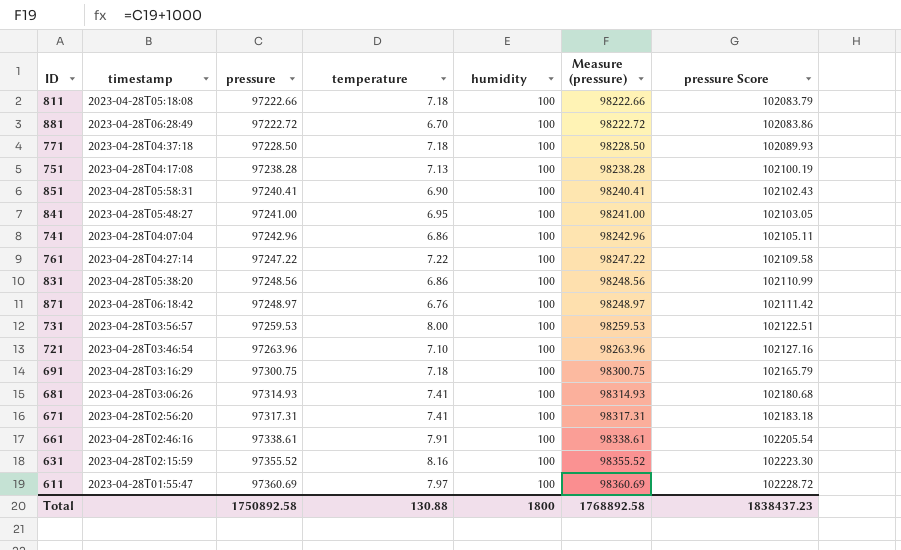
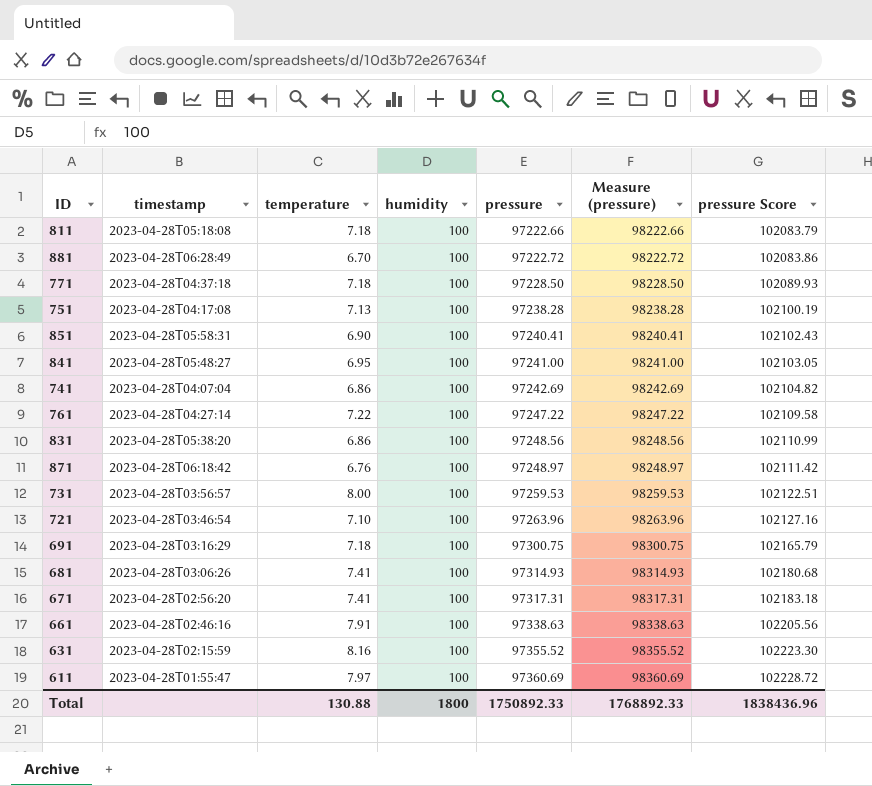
column pressure | position: 3 -> 5
741 | pressure: 97242.96 -> 97242.69
741 | Measure (pressure): 98242.96 -> 98242.69
741 | pressure Score: 102105.11 -> 102104.82
661 | pressure: 97338.61 -> 97338.63
661 | Measure (pressure): 98338.61 -> 98338.63
661 | pressure Score: 102205.54 -> 102205.56
Total | pressure: 1750892.58 -> 1750892.33
Total | Measure (pressure): 1768892.58 -> 1768892.33
Total | pressure Score: 1838437.23 -> 1838436.96

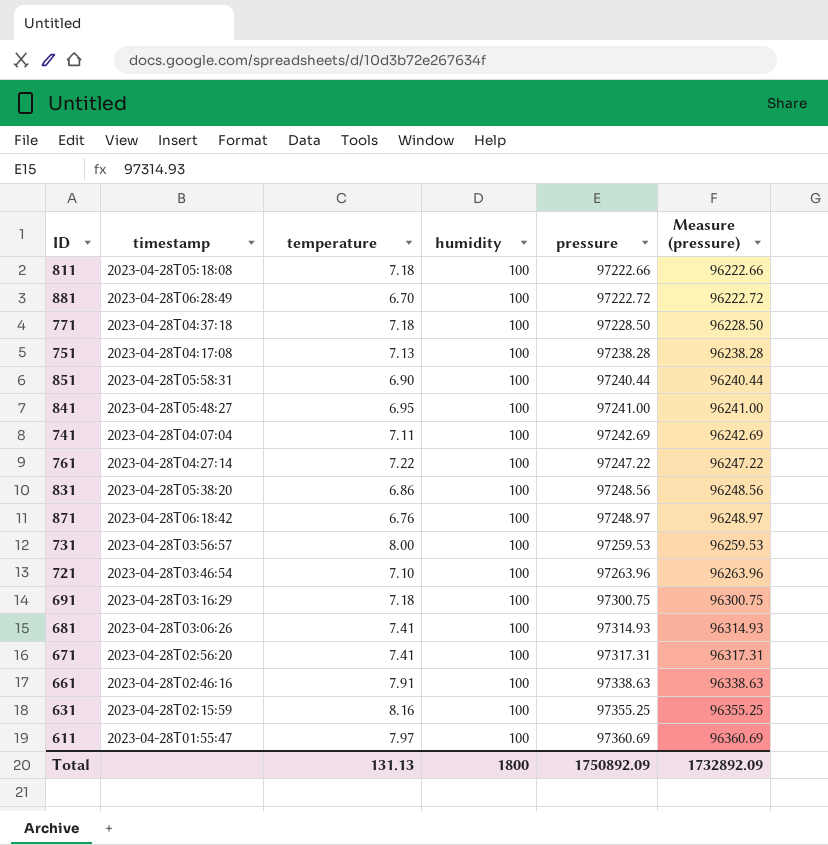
column pressure Score | formula: [pressure] * 1.05 -> none
column Measure (pressure) | formula: [pressure] + 1000 -> [pressure] - 1000
851 | pressure: 97240.41 -> 97240.44
741 | temperature: 6.86 -> 7.11
631 | pressure: 97355.52 -> 97355.25
Total | temperature: 130.88 -> 131.13
Total | pressure: 1750892.33 -> 1750892.09
Total | Measure (pressure): 1768892.33 -> 1732892.09

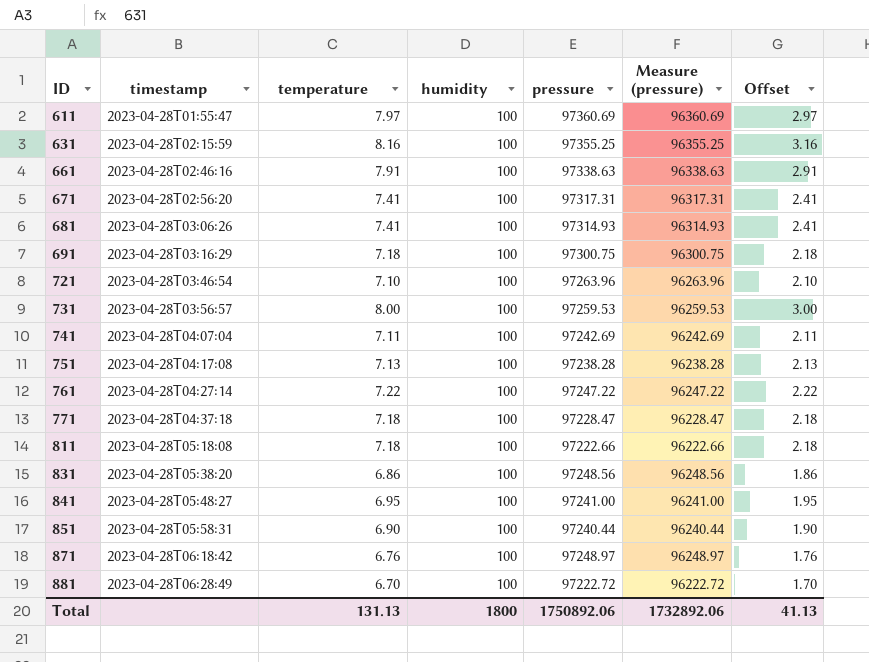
row order: pressure ascending -> ID ascending
column Offset | formula: none -> [temperature] - 5
771 | pressure: 97228.50 -> 97228.47
771 | Measure (pressure): 96228.50 -> 96228.47
Total | pressure: 1750892.09 -> 1750892.06
Total | Measure (pressure): 1732892.09 -> 1732892.06

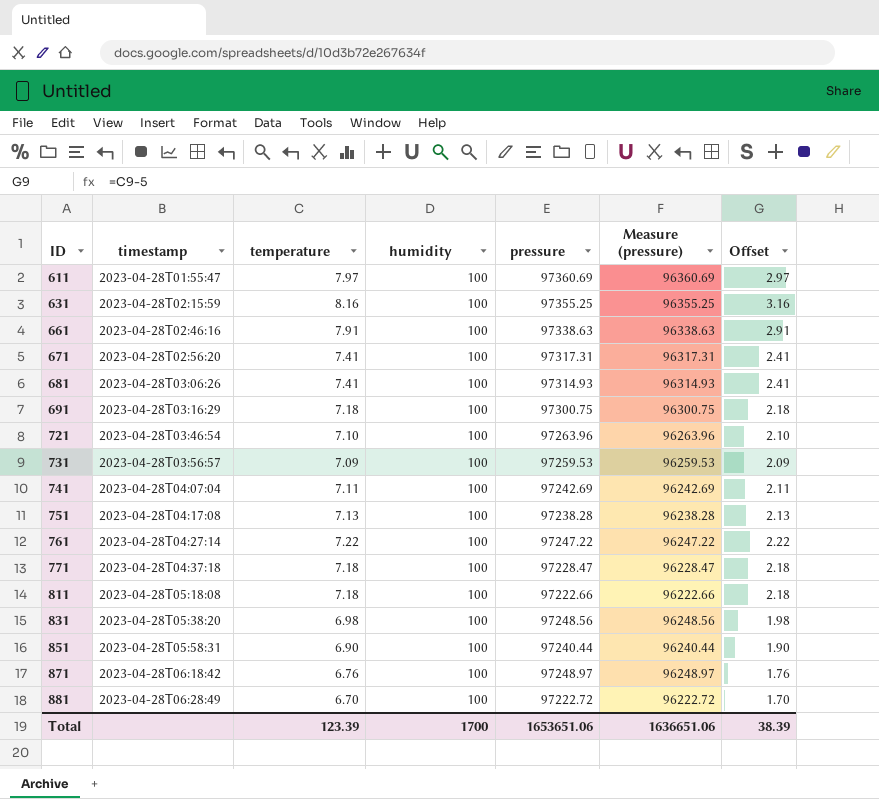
row 841: 2023-04-28T05:48:27 | 6.95 | 100 | 97241.00 | 96241.00 | 1.95 -> none
731 | temperature: 8.00 -> 7.09
731 | Offset: 3.00 -> 2.09
831 | temperature: 6.86 -> 6.98
831 | Offset: 1.86 -> 1.98
Total | temperature: 131.13 -> 123.39
Total | humidity: 1800 -> 1700
Total | pressure: 1750892.06 -> 1653651.06
Total | Measure (pressure): 1732892.06 -> 1636651.06
Total | Offset: 41.13 -> 38.39

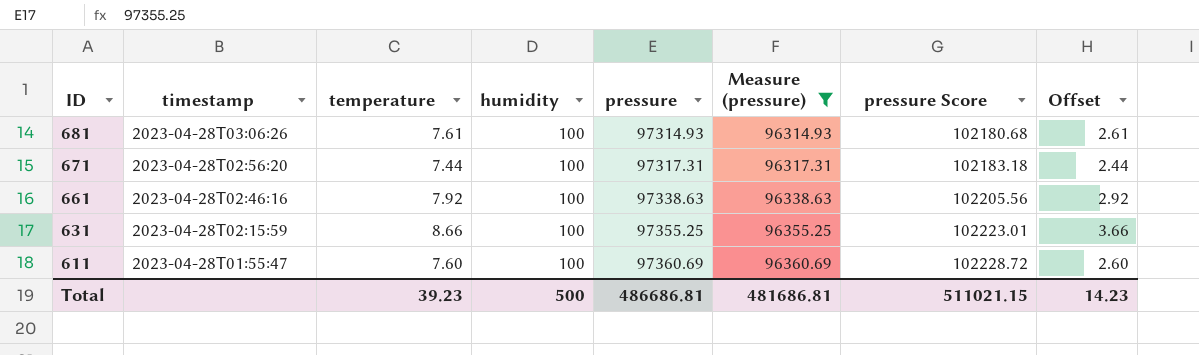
filter: none -> Measure (pressure) >= 96314.93
row order: ID ascending -> ID descending
column pressure Score | formula: none -> [pressure] * 1.05
681 | temperature: 7.41 -> 7.61
681 | Offset: 2.41 -> 2.61
671 | temperature: 7.41 -> 7.44
671 | Offset: 2.41 -> 2.44
661 | temperature: 7.91 -> 7.92
661 | Offset: 2.91 -> 2.92
631 | temperature: 8.16 -> 8.66
631 | Offset: 3.16 -> 3.66
611 | temperature: 7.97 -> 7.60
611 | Offset: 2.97 -> 2.60
Total | temperature: 123.39 -> 39.23
Total | humidity: 1700 -> 500
Total | pressure: 1653651.06 -> 486686.81
Total | Measure (pressure): 1636651.06 -> 481686.81
Total | Offset: 38.39 -> 14.23

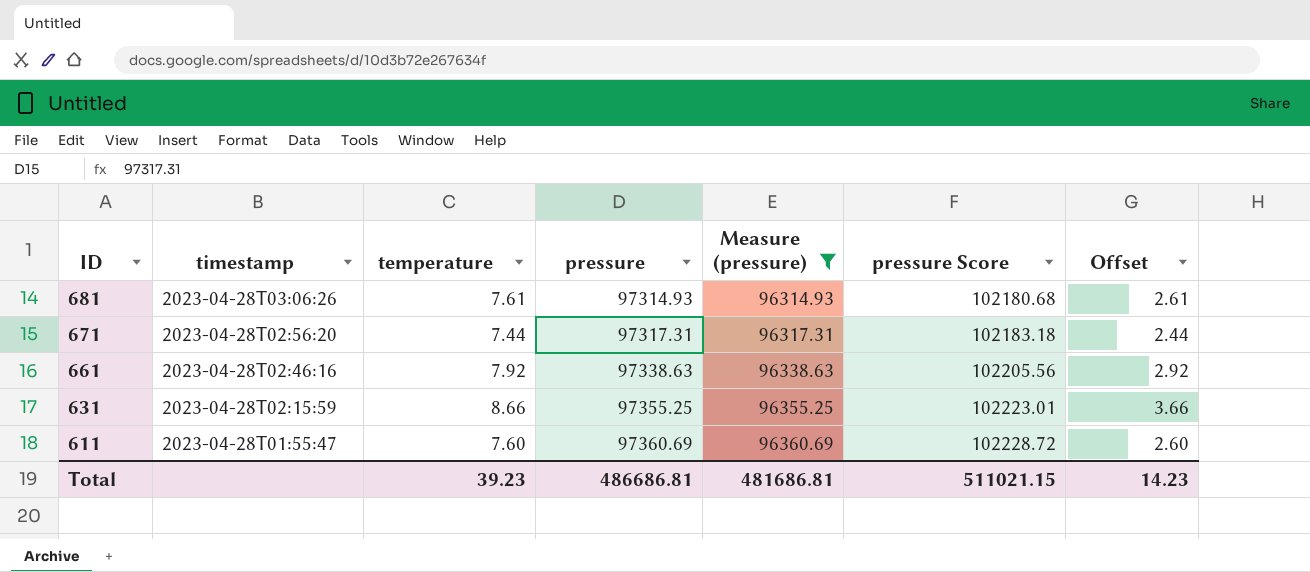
column humidity | position: 4 -> none

